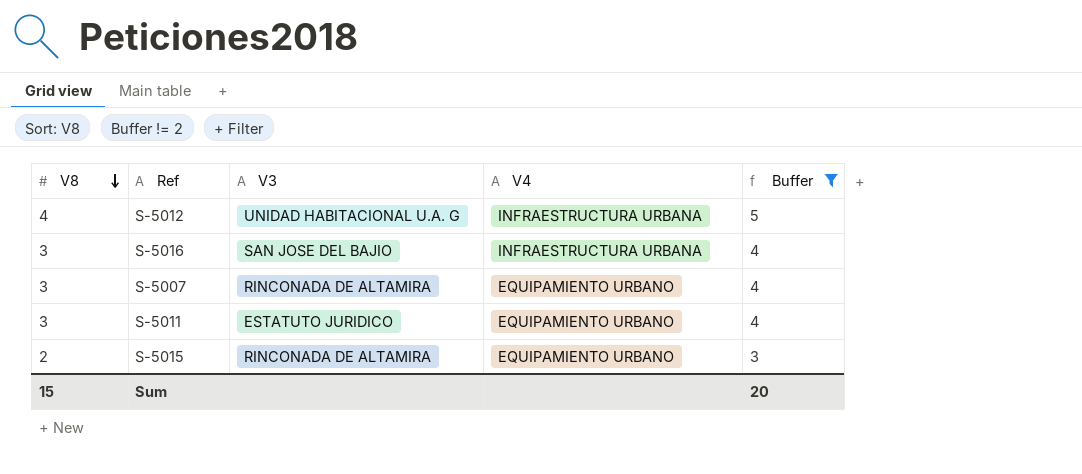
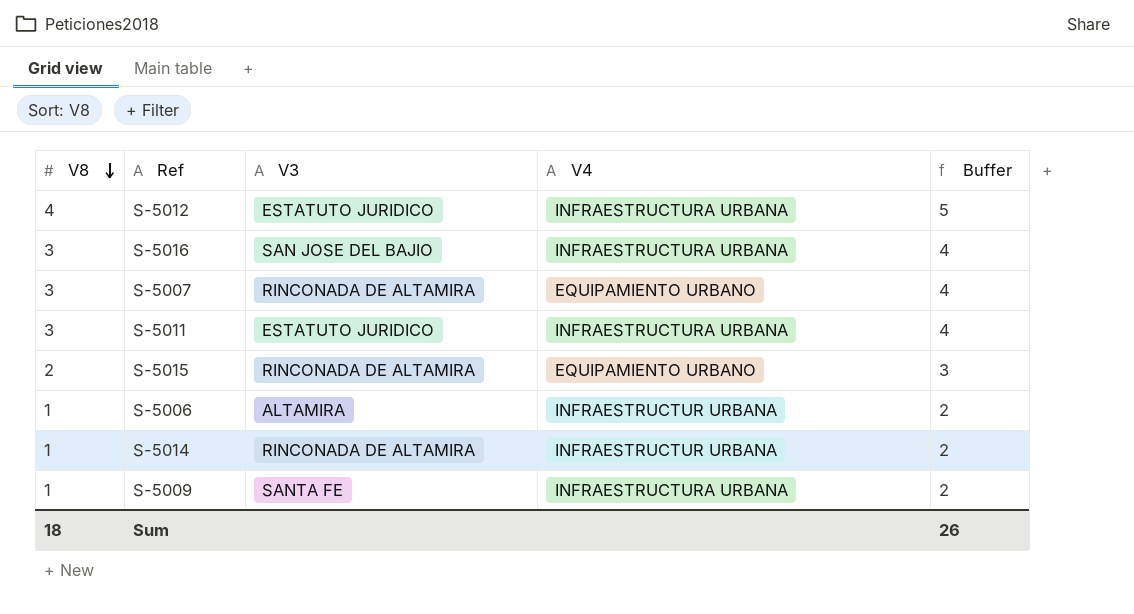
filter: Buffer != 2 -> none
S-5012 | V3: UNIDAD HABITACIONAL U.A. G -> ESTATUTO JURIDICO
S-5011 | V4: EQUIPAMIENTO URBANO -> INFRAESTRUCTURA URBANA
Sum | V8: 15 -> 18
Sum | Buffer: 20 -> 26

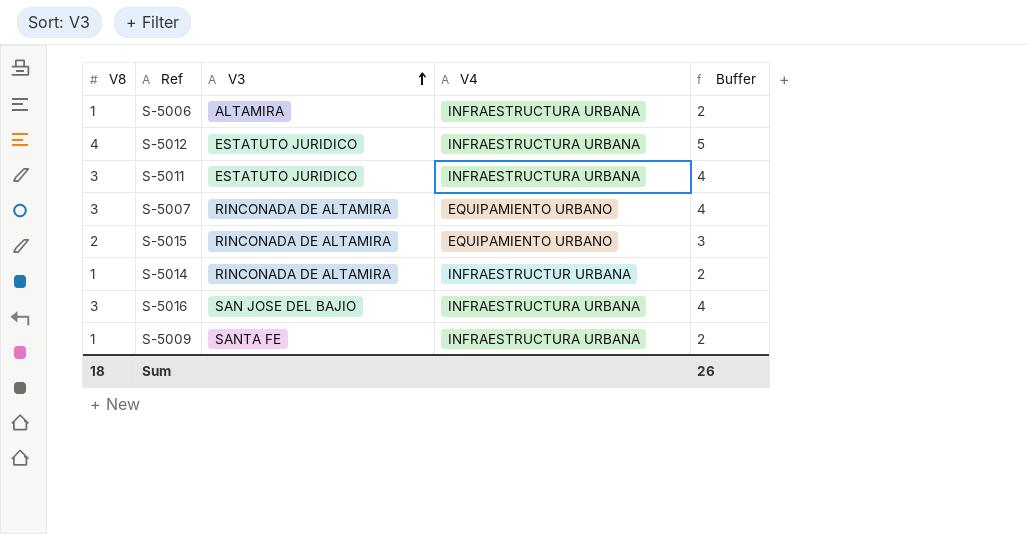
row order: V8 descending -> V3 ascending
S-5006 | V4: INFRAESTRUCTUR URBANA -> INFRAESTRUCTURA URBANA

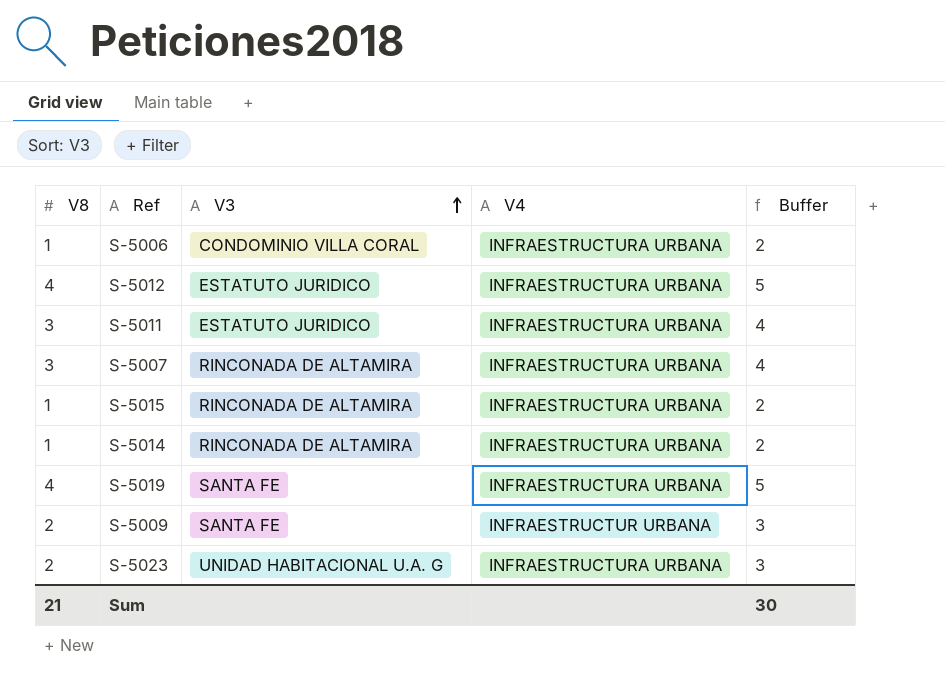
row S-5016: 3 | SAN JOSE DEL BAJIO | INFRAESTRUCTURA URBANA | 4 -> none
S-5006 | V3: ALTAMIRA -> CONDOMINIO VILLA CORAL
S-5007 | V4: EQUIPAMIENTO URBANO -> INFRAESTRUCTURA URBANA
S-5015 | V8: 2 -> 1
S-5015 | V4: EQUIPAMIENTO URBANO -> INFRAESTRUCTURA URBANA
S-5015 | Buffer: 3 -> 2
S-5014 | V4: INFRAESTRUCTUR URBANA -> INFRAESTRUCTURA URBANA
row S-5019: none -> 4 | SANTA FE | INFRAESTRUCTURA URBANA | 5
S-5009 | V8: 1 -> 2
S-5009 | V4: INFRAESTRUCTURA URBANA -> INFRAESTRUCTUR URBANA
S-5009 | Buffer: 2 -> 3
row S-5023: none -> 2 | UNIDAD HABITACIONAL U.A. G | INFRAESTRUCTURA URBANA | 3
Sum | V8: 18 -> 21
Sum | Buffer: 26 -> 30

